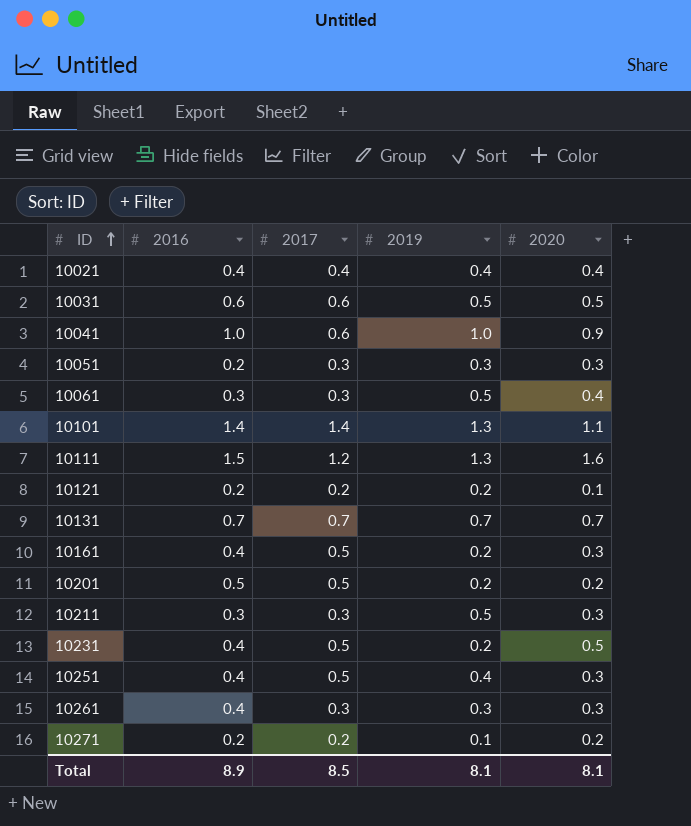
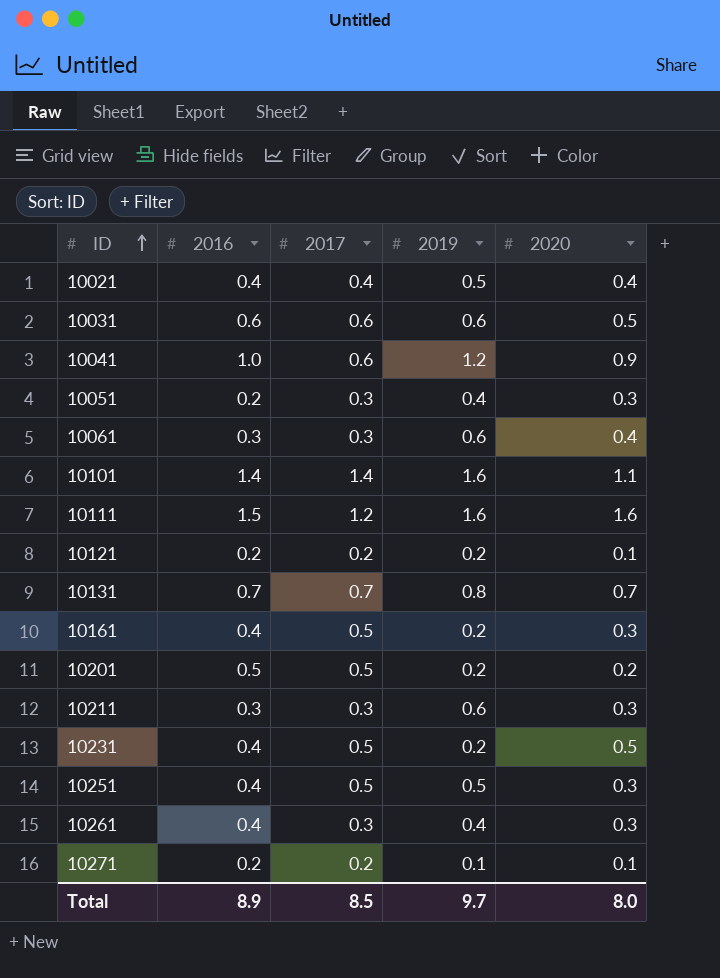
10021 | 2019: 0.4 -> 0.5
10031 | 2019: 0.5 -> 0.6
10041 | 2019: 1.0 -> 1.2
10051 | 2019: 0.3 -> 0.4
10061 | 2019: 0.5 -> 0.6
10101 | 2019: 1.3 -> 1.6
10111 | 2019: 1.3 -> 1.6
10131 | 2019: 0.7 -> 0.8
10211 | 2019: 0.5 -> 0.6
10251 | 2019: 0.4 -> 0.5
10261 | 2019: 0.3 -> 0.4
10271 | 2020: 0.2 -> 0.1
Total | 2019: 8.1 -> 9.7
Total | 2020: 8.1 -> 8.0

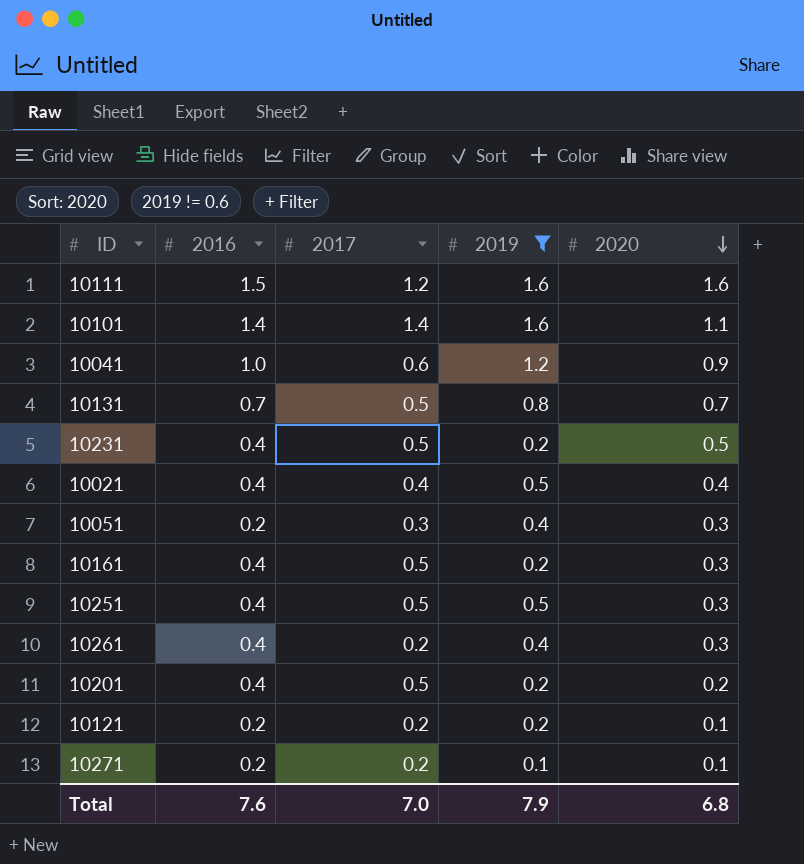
filter: none -> 2019 != 0.6
row order: ID ascending -> 2020 descending
10131 | 2017: 0.7 -> 0.5
10261 | 2017: 0.3 -> 0.2
10201 | 2016: 0.5 -> 0.4
Total | 2016: 8.9 -> 7.6
Total | 2017: 8.5 -> 7.0
Total | 2019: 9.7 -> 7.9
Total | 2020: 8.0 -> 6.8

